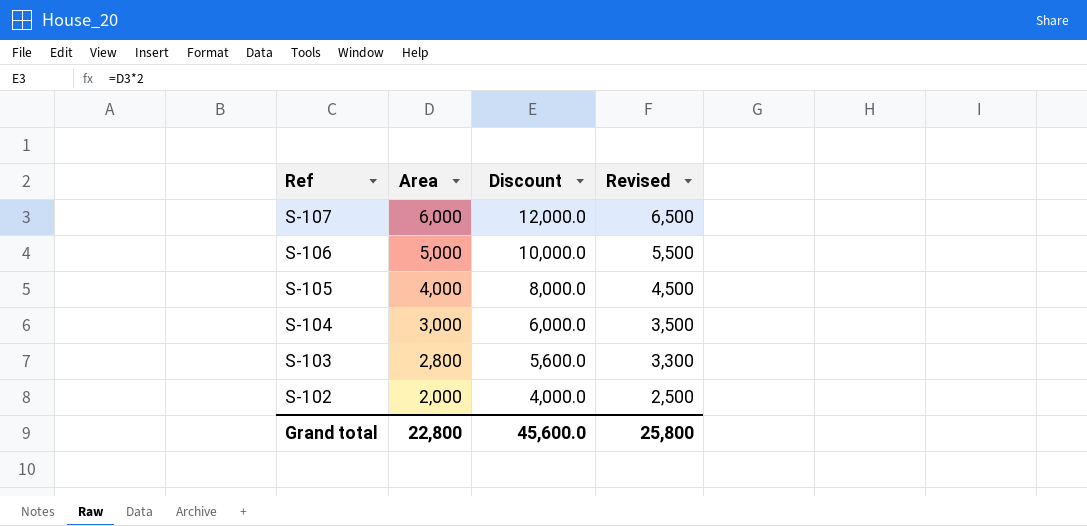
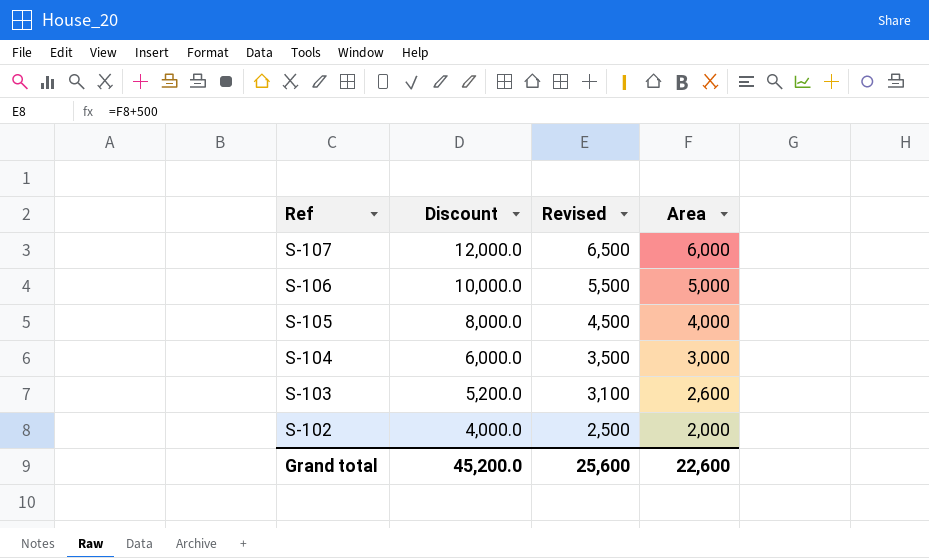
column Area | position: 2 -> 4
S-103 | Discount: 5,600.0 -> 5,200.0
S-103 | Revised: 3,300 -> 3,100
S-103 | Area: 2,800 -> 2,600
Grand total | Discount: 45,600.0 -> 45,200.0
Grand total | Revised: 25,800 -> 25,600
Grand total | Area: 22,800 -> 22,600

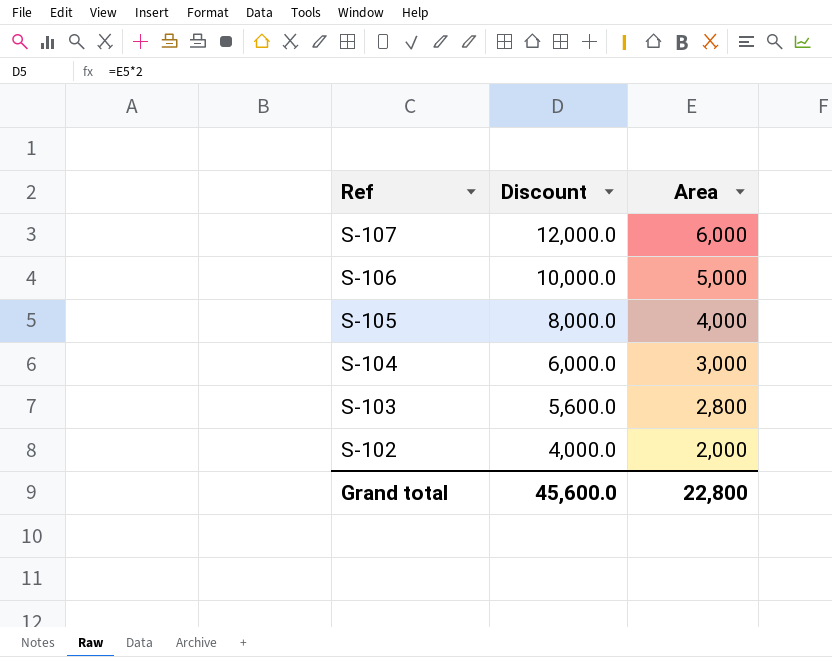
column Revised | formula: [Area] + 500 -> none
S-103 | Discount: 5,200.0 -> 5,600.0
S-103 | Area: 2,600 -> 2,800
Grand total | Discount: 45,200.0 -> 45,600.0
Grand total | Area: 22,600 -> 22,800

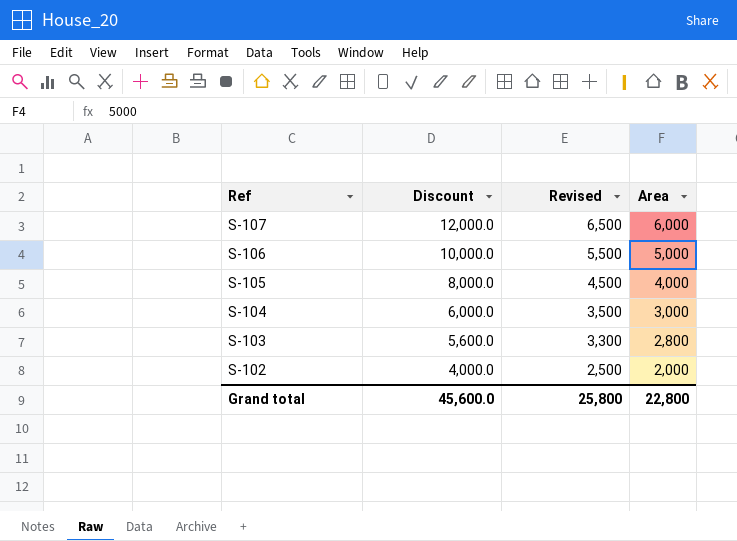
column Revised | formula: none -> [Area] + 500

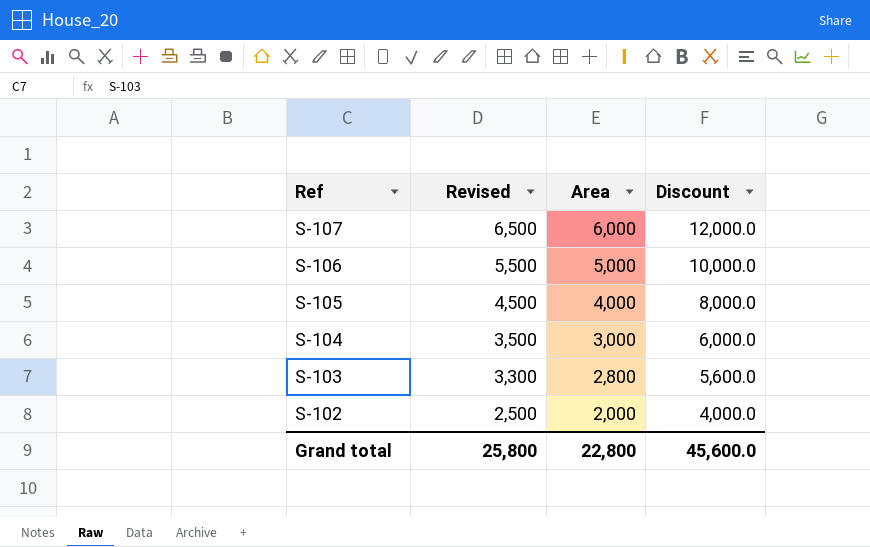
column Discount | position: 2 -> 4

